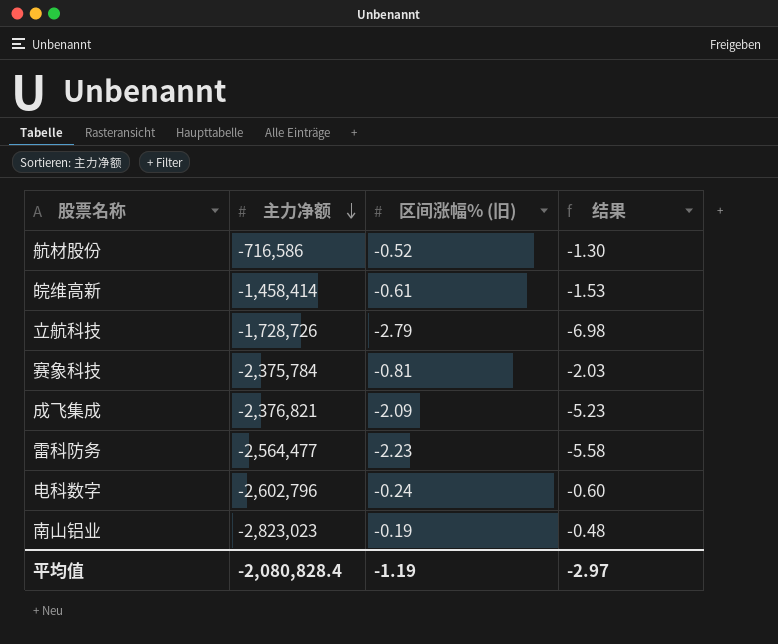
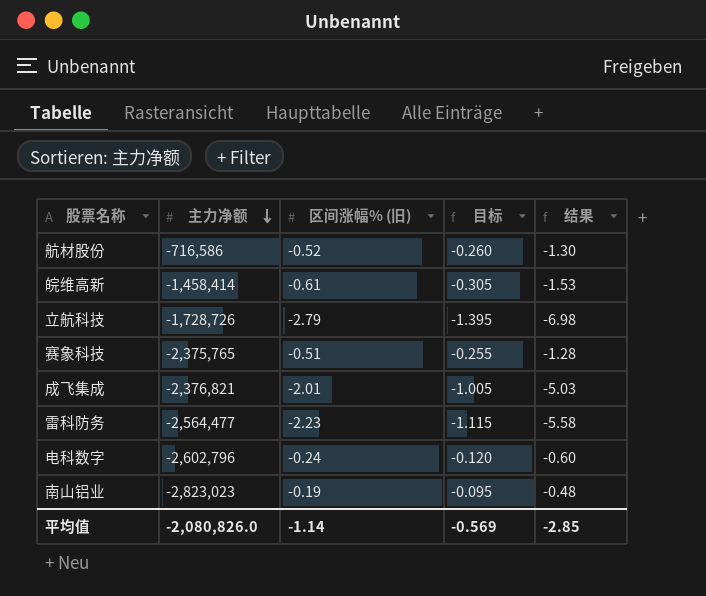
column 目标 | formula: none -> [区间涨幅% (旧)] * 0.5
赛象科技 | 主力净额: -2,375,784 -> -2,375,765
赛象科技 | 区间涨幅% (旧): -0.81 -> -0.51
赛象科技 | 结果: -2.03 -> -1.28
成飞集成 | 区间涨幅% (旧): -2.09 -> -2.01
成飞集成 | 结果: -5.23 -> -5.03
平均值 | 主力净额: -2,080,828.4 -> -2,080,826.0
平均值 | 区间涨幅% (旧): -1.19 -> -1.14
平均值 | 结果: -2.97 -> -2.85

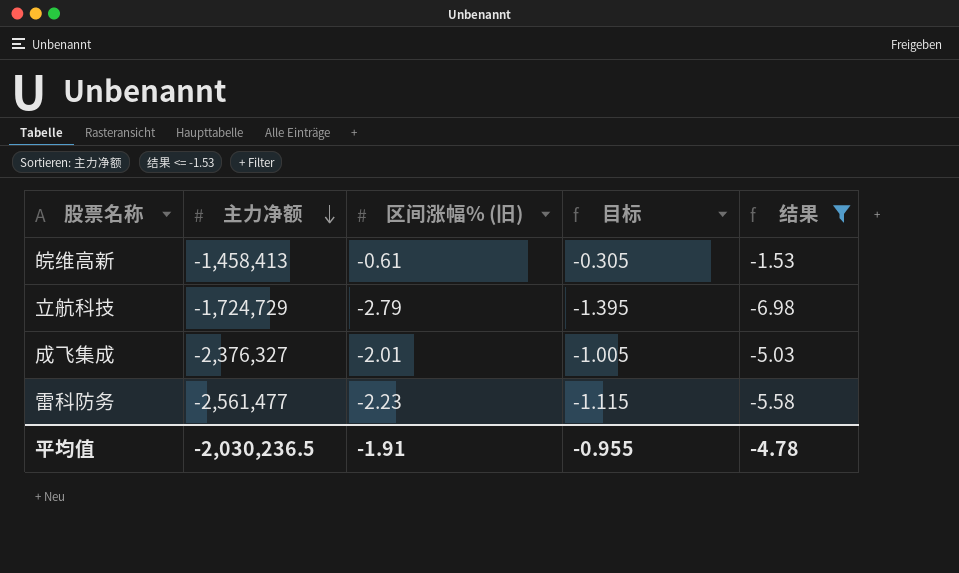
filter: none -> 结果 <= -1.53
皖维高新 | 主力净额: -1,458,414 -> -1,458,413
立航科技 | 主力净额: -1,728,726 -> -1,724,729
成飞集成 | 主力净额: -2,376,821 -> -2,376,327
雷科防务 | 主力净额: -2,564,477 -> -2,561,477
平均值 | 主力净额: -2,080,826.0 -> -2,030,236.5
平均值 | 区间涨幅% (旧): -1.14 -> -1.91
平均值 | 目标: -0.569 -> -0.955
平均值 | 结果: -2.85 -> -4.78

